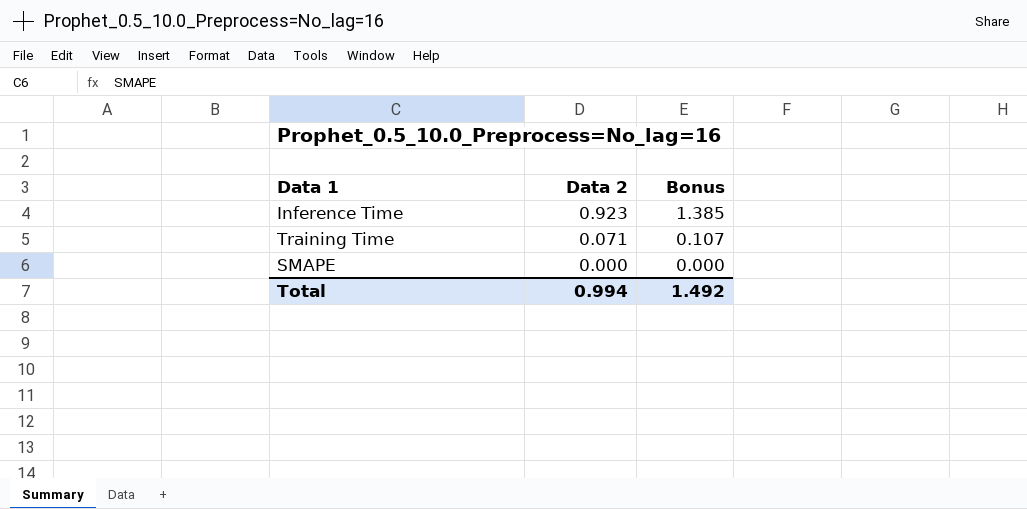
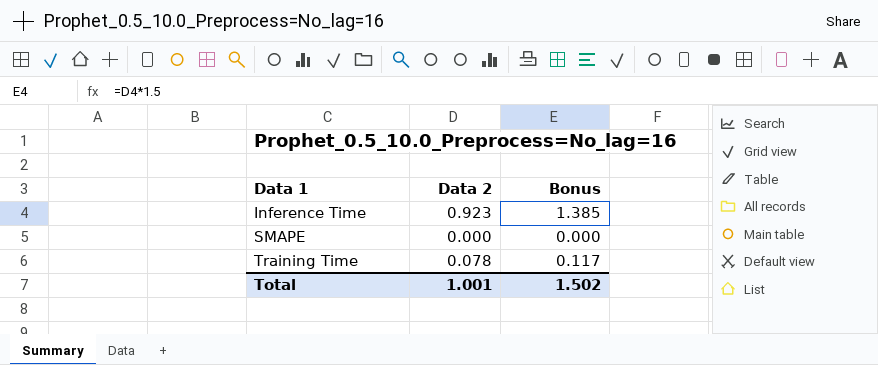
row order: Data 2 descending -> Data 1 ascending
Training Time | Data 2: 0.071 -> 0.078
Training Time | Bonus: 0.107 -> 0.117
Total | Data 2: 0.994 -> 1.001
Total | Bonus: 1.492 -> 1.502

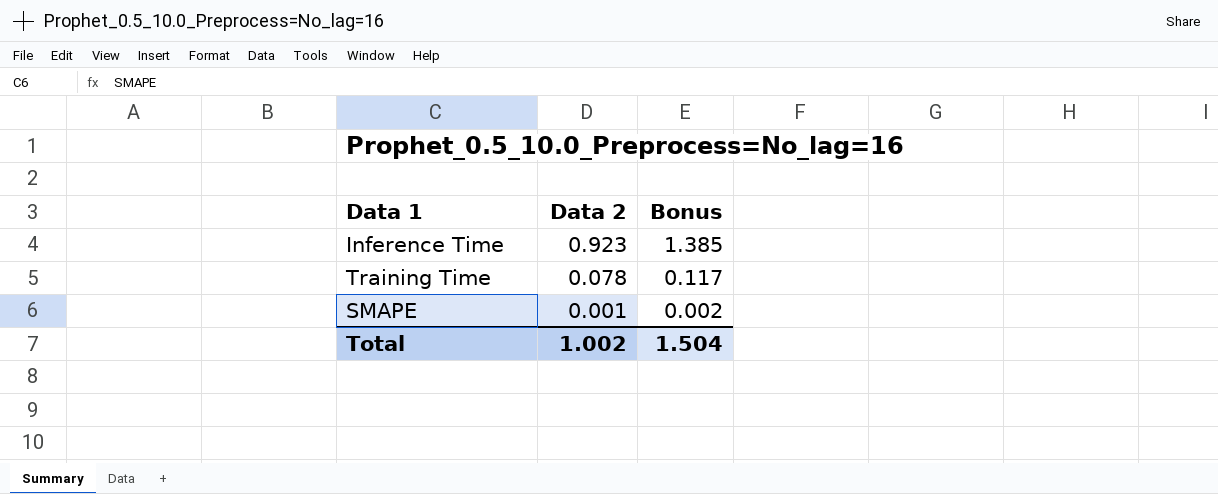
row order: Data 1 ascending -> Data 2 descending
SMAPE | Data 2: 0.000 -> 0.001
SMAPE | Bonus: 0.000 -> 0.002
Total | Data 2: 1.001 -> 1.002
Total | Bonus: 1.502 -> 1.504

